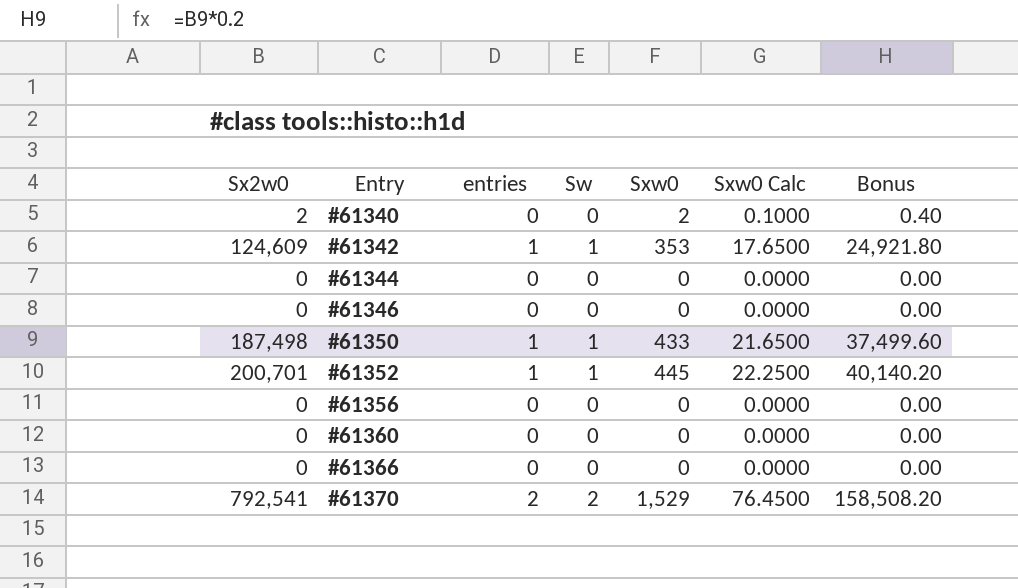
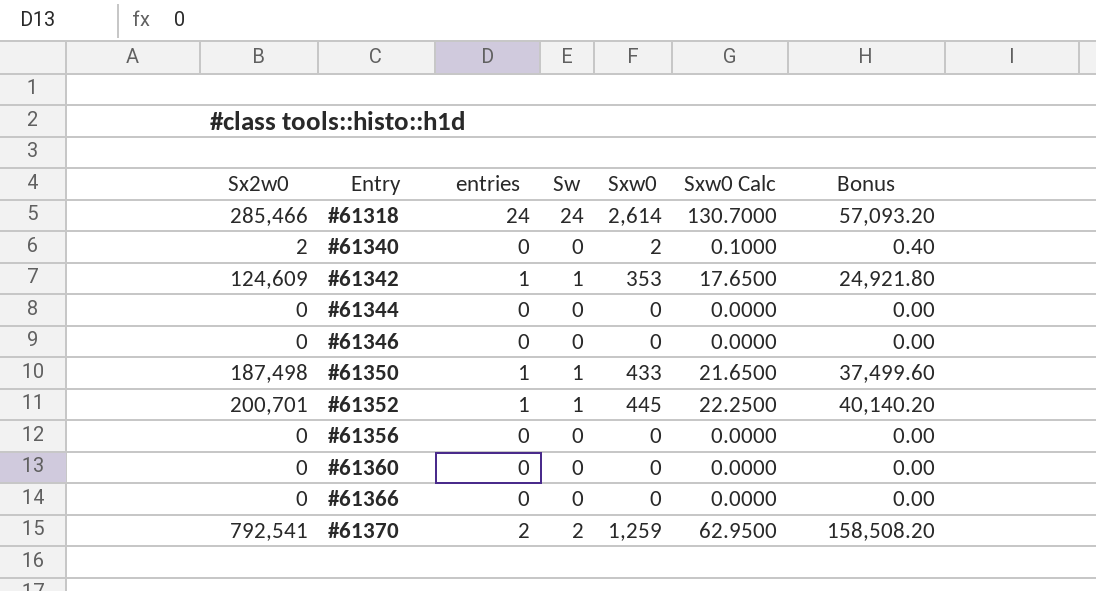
row #61318: none -> 285,466 | 24 | 24 | 2,614 | 130.7000 | 57,093.20
#61370 | Sxw0: 1,529 -> 1,259
#61370 | Sxw0 Calc: 76.4500 -> 62.9500

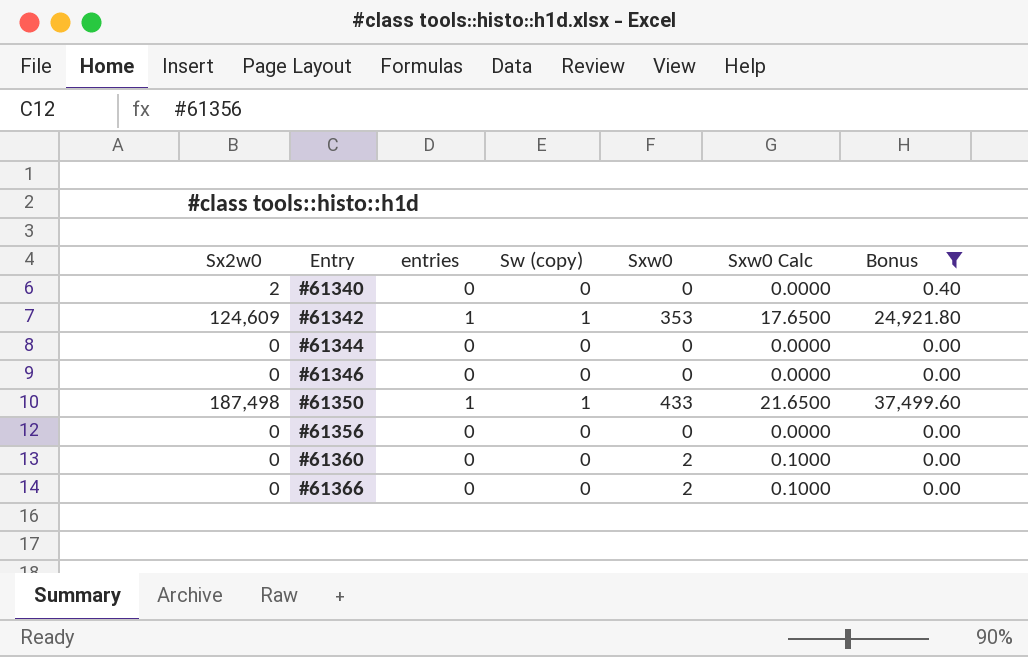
filter: none -> Bonus <= 37,499.60
column name: Sw -> Sw (copy)
#61340 | Sxw0: 2 -> 0
#61340 | Sxw0 Calc: 0.1000 -> 0.0000
#61360 | Sxw0: 0 -> 2
#61360 | Sxw0 Calc: 0.0000 -> 0.1000
#61366 | Sxw0: 0 -> 2
#61366 | Sxw0 Calc: 0.0000 -> 0.1000

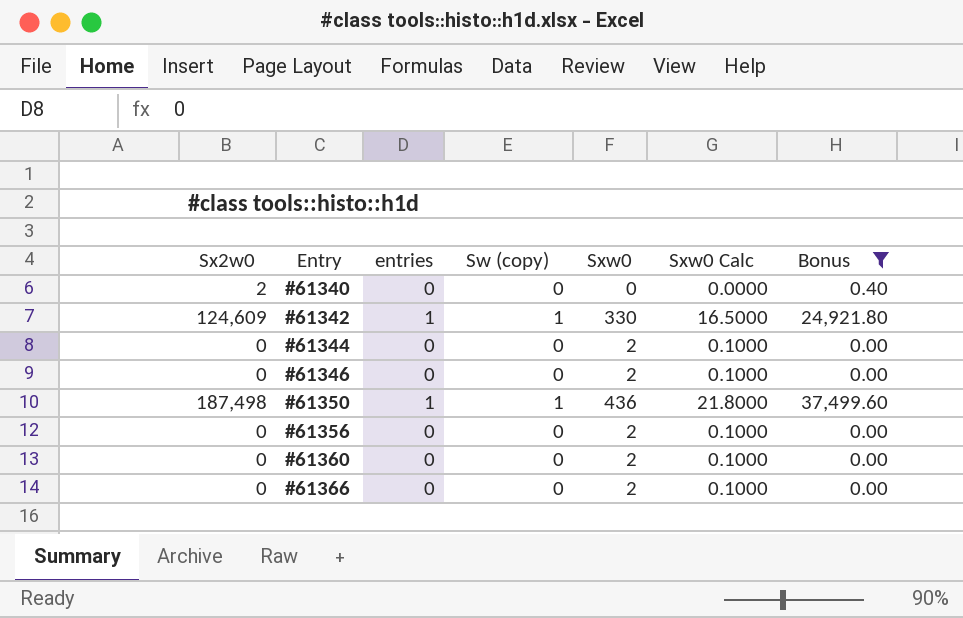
#61342 | Sxw0: 353 -> 330
#61342 | Sxw0 Calc: 17.6500 -> 16.5000
#61344 | Sxw0: 0 -> 2
#61344 | Sxw0 Calc: 0.0000 -> 0.1000
#61346 | Sxw0: 0 -> 2
#61346 | Sxw0 Calc: 0.0000 -> 0.1000
#61350 | Sxw0: 433 -> 436
#61350 | Sxw0 Calc: 21.6500 -> 21.8000
#61356 | Sxw0: 0 -> 2
#61356 | Sxw0 Calc: 0.0000 -> 0.1000

